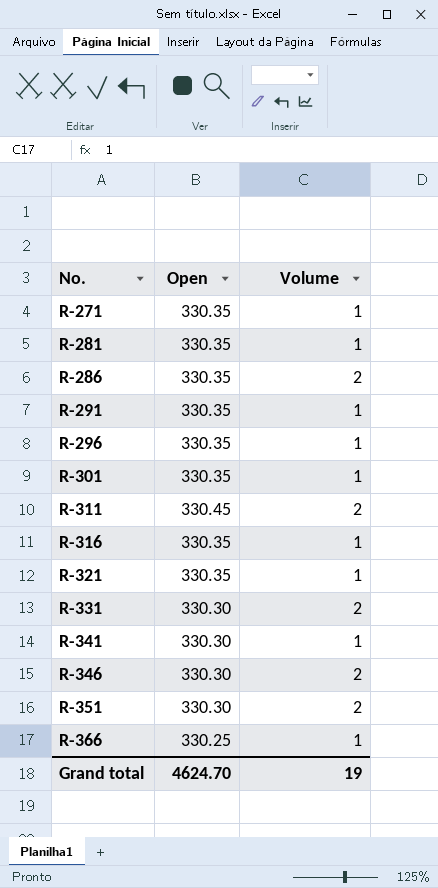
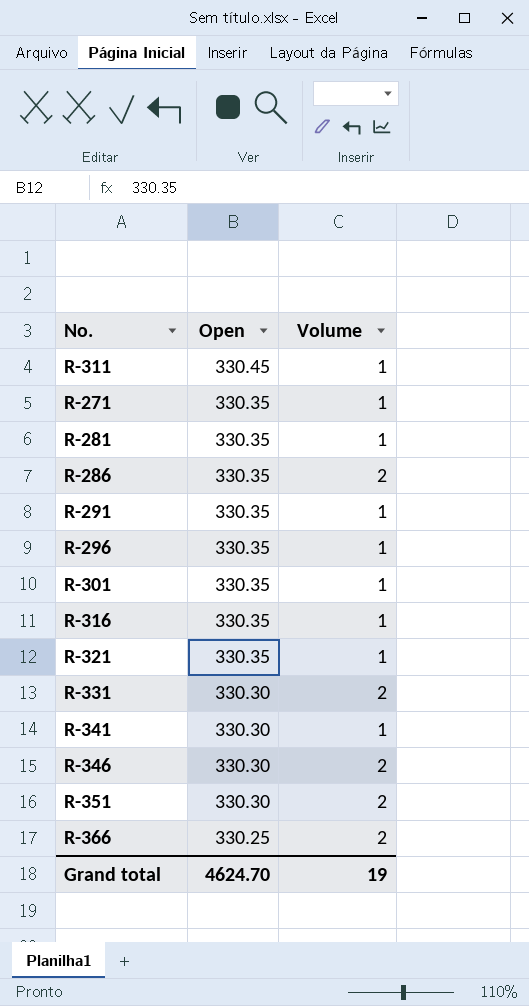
row order: No. ascending -> Open descending
R-311 | Volume: 2 -> 1
R-366 | Volume: 1 -> 2

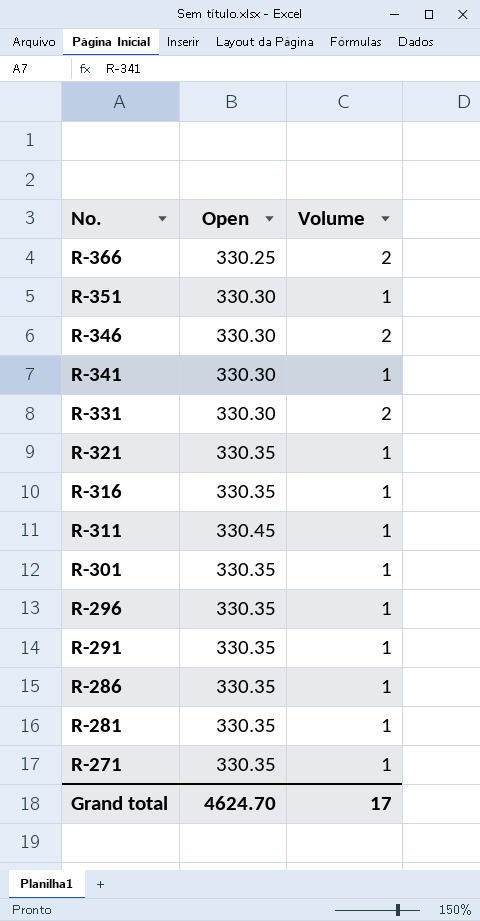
row order: Open descending -> No. descending
R-351 | Volume: 2 -> 1
R-286 | Volume: 2 -> 1
Grand total | Volume: 19 -> 17

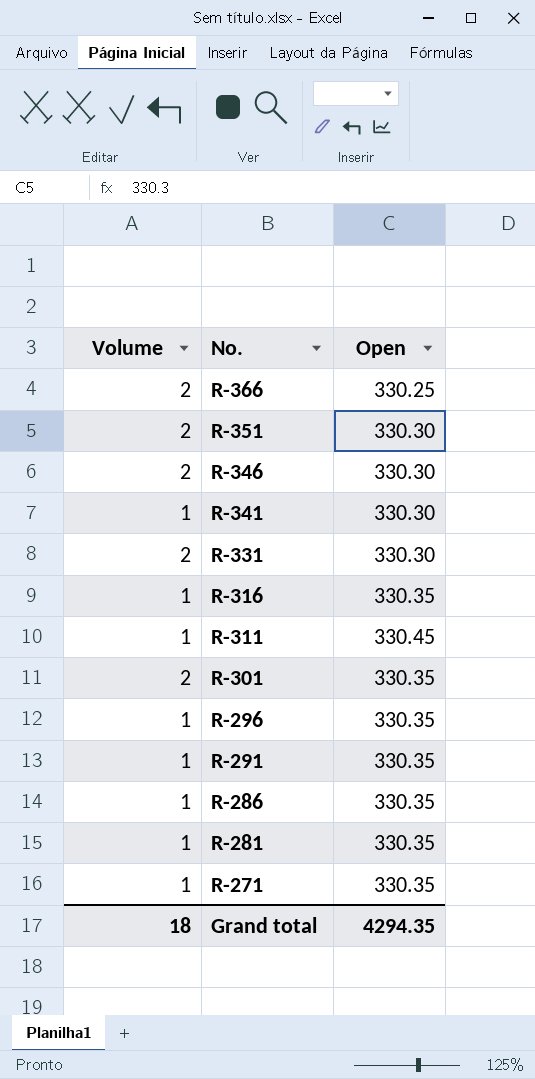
column Volume | position: 3 -> 1
row R-321: 330.35 | 1 -> none
R-351 | Volume: 1 -> 2
R-301 | Volume: 1 -> 2
Grand total | Volume: 17 -> 18
Grand total | Open: 4624.70 -> 4294.35

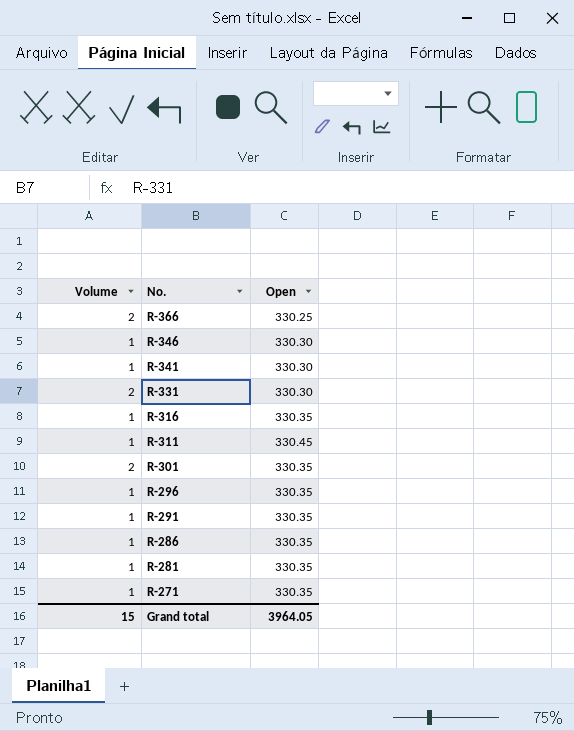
row R-351: 2 | 330.30 -> none
R-346 | Volume: 2 -> 1
Grand total | Volume: 18 -> 15
Grand total | Open: 4294.35 -> 3964.05

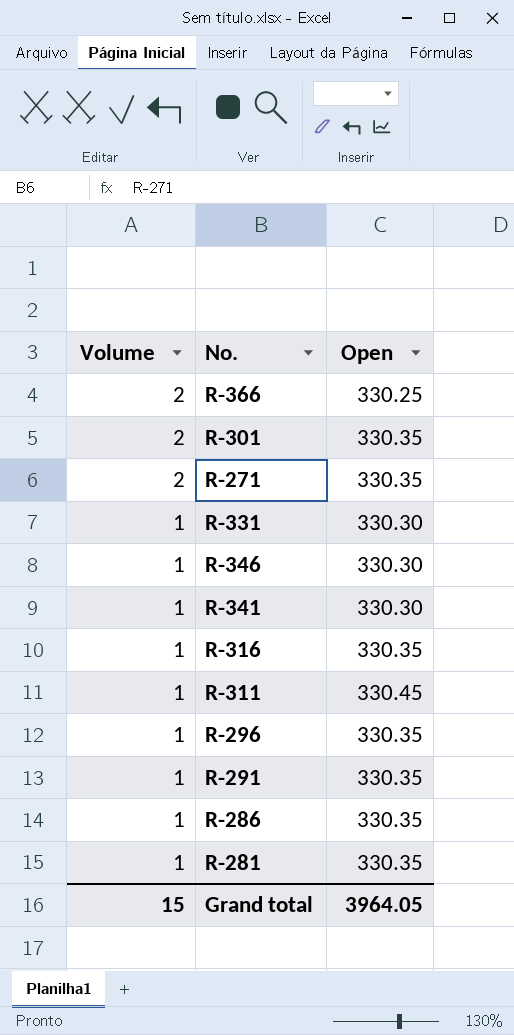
row order: No. descending -> Volume descending
R-271 | Volume: 1 -> 2
R-331 | Volume: 2 -> 1

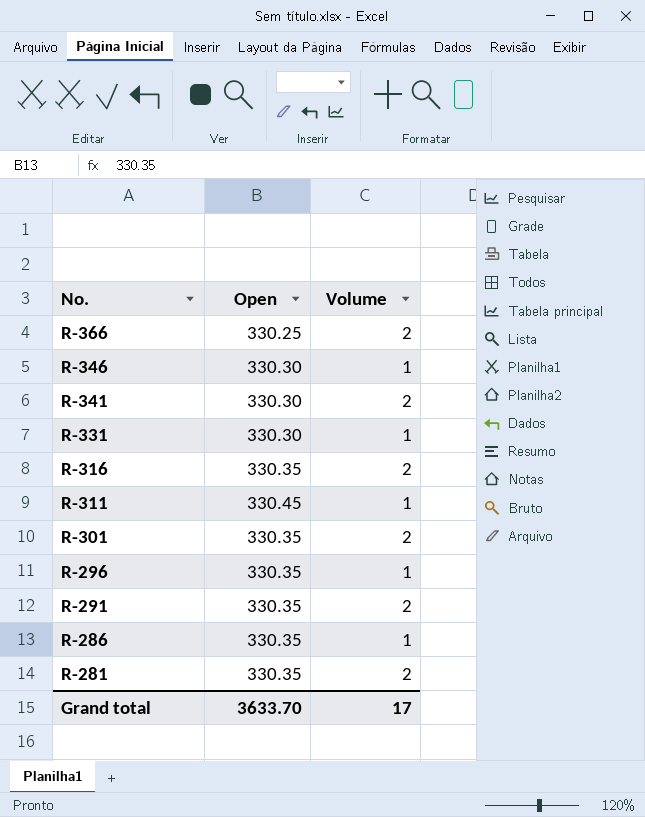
row order: Volume descending -> No. descending
column Volume | position: 1 -> 3
row R-271: 2 | 330.35 -> none
R-341 | Volume: 1 -> 2
R-316 | Volume: 1 -> 2
R-291 | Volume: 1 -> 2
R-281 | Volume: 1 -> 2
Grand total | Open: 3964.05 -> 3633.70
Grand total | Volume: 15 -> 17

